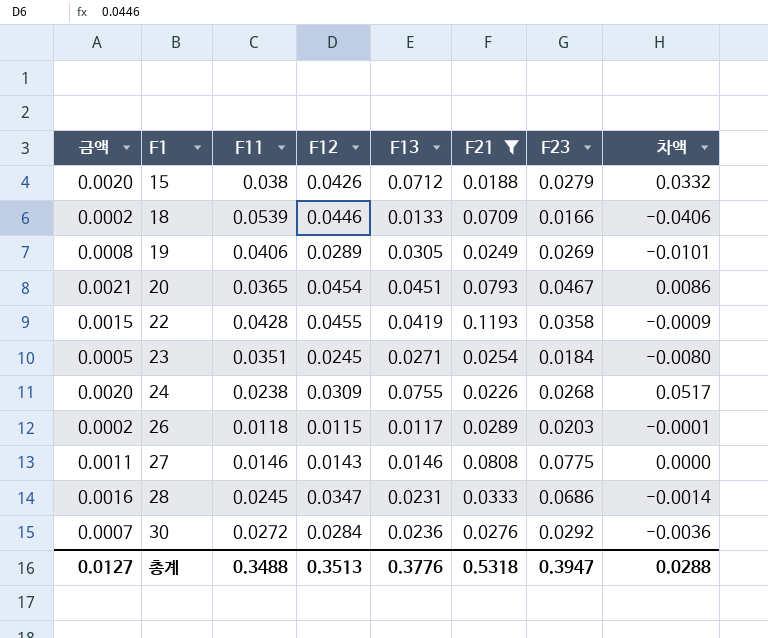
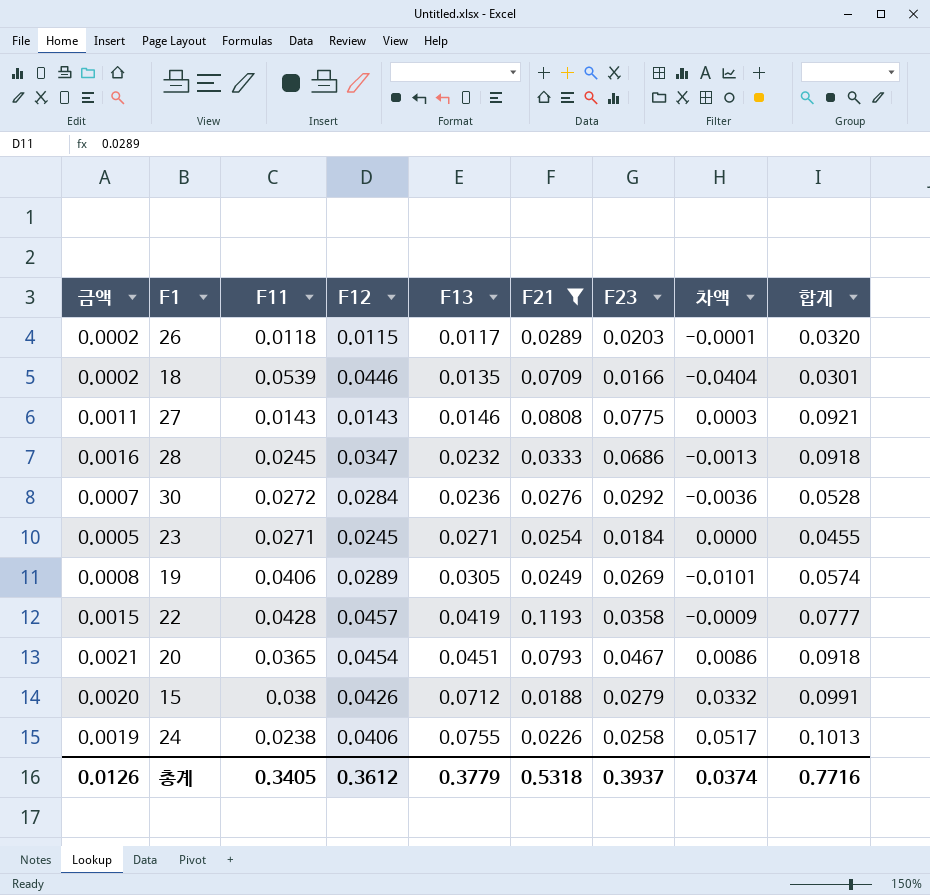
row order: F1 ascending -> F13 ascending
column 합계 | formula: none -> [F13] + [F23]
18 | F13: 0.0133 -> 0.0135
18 | 차액: -0.0406 -> -0.0404
27 | F11: 0.0146 -> 0.0143
27 | 차액: 0.0000 -> 0.0003
28 | F13: 0.0231 -> 0.0232
28 | 차액: -0.0014 -> -0.0013
23 | F11: 0.0351 -> 0.0271
23 | 차액: -0.0080 -> 0.0000
22 | F12: 0.0455 -> 0.0457
24 | 금액: 0.0020 -> 0.0019
24 | F12: 0.0309 -> 0.0406
24 | F23: 0.0268 -> 0.0258
총계 | 금액: 0.0127 -> 0.0126
총계 | F11: 0.3488 -> 0.3405
총계 | F12: 0.3513 -> 0.3612
총계 | F13: 0.3776 -> 0.3779
총계 | F23: 0.3947 -> 0.3937
총계 | 차액: 0.0288 -> 0.0374

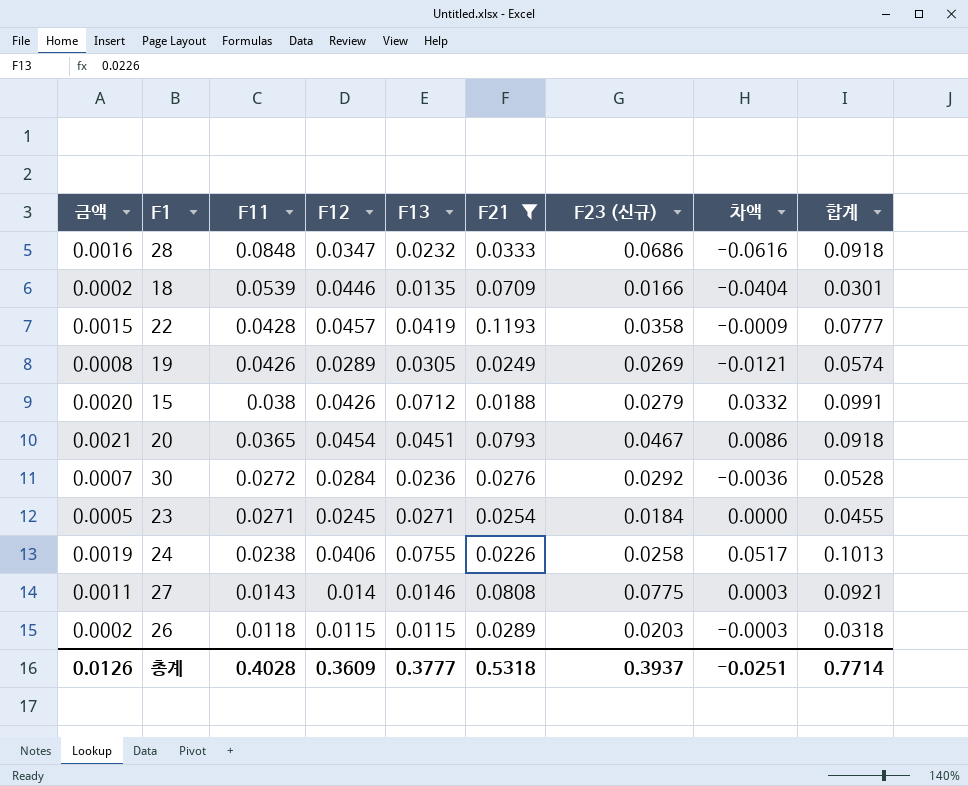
row order: F13 ascending -> F11 descending
column name: F23 -> F23 (신규)
28 | F11: 0.0245 -> 0.0848
28 | 차액: -0.0013 -> -0.0616
19 | F11: 0.0406 -> 0.0426
19 | 차액: -0.0101 -> -0.0121
27 | F12: 0.0143 -> 0.014
26 | F13: 0.0117 -> 0.0115
26 | 차액: -0.0001 -> -0.0003
26 | 합계: 0.0320 -> 0.0318
총계 | F11: 0.3405 -> 0.4028
총계 | F12: 0.3612 -> 0.3609
총계 | F13: 0.3779 -> 0.3777
총계 | 차액: 0.0374 -> -0.0251
총계 | 합계: 0.7716 -> 0.7714

